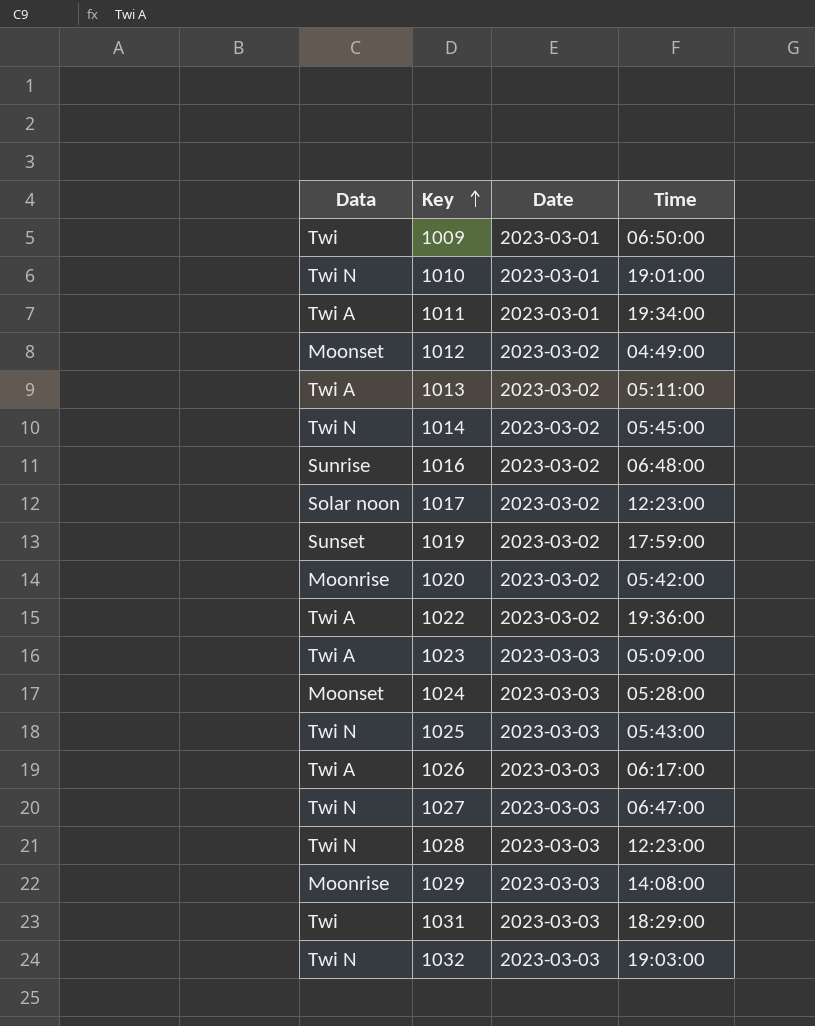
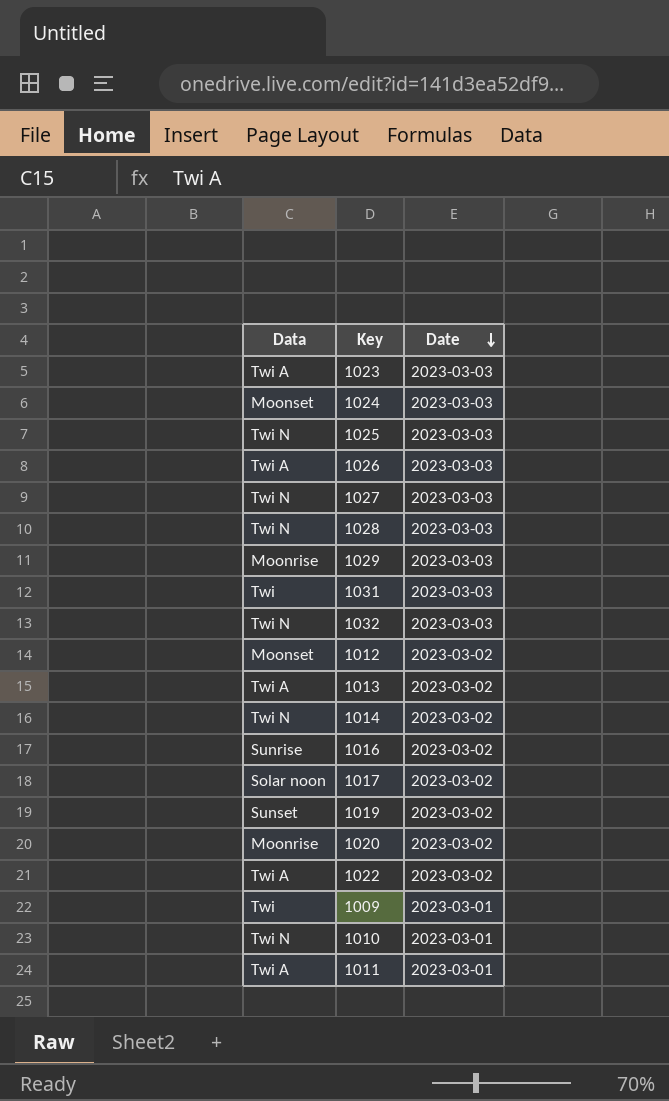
row order: Key ascending -> Date descending
column Time | position: 4 -> none

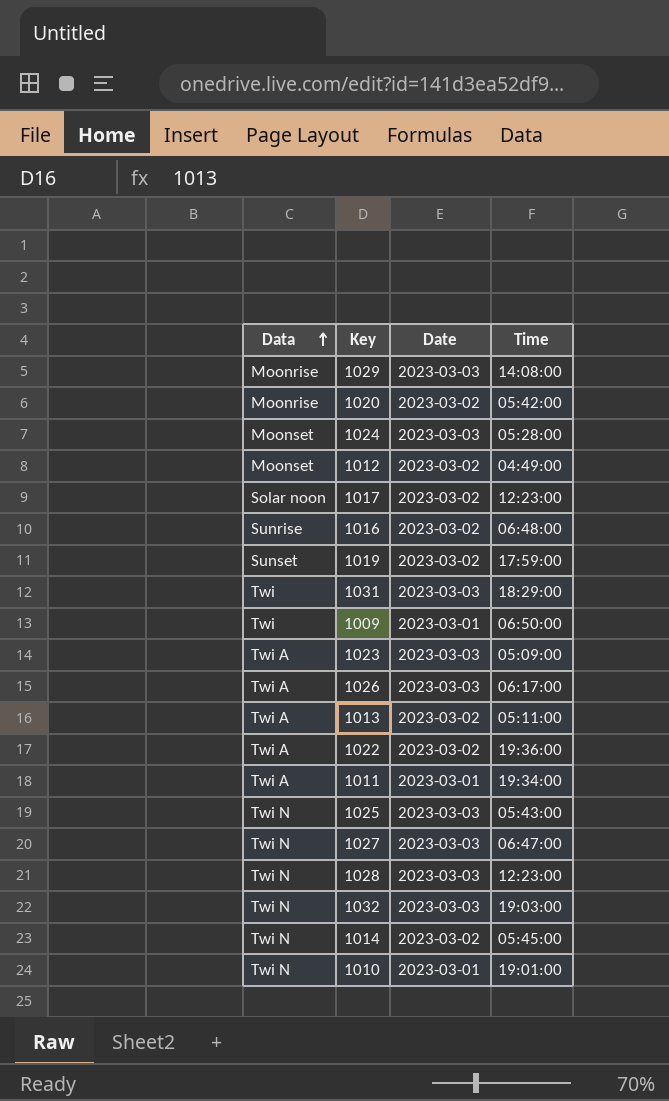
row order: Date descending -> Data ascending
column Time | position: none -> 4

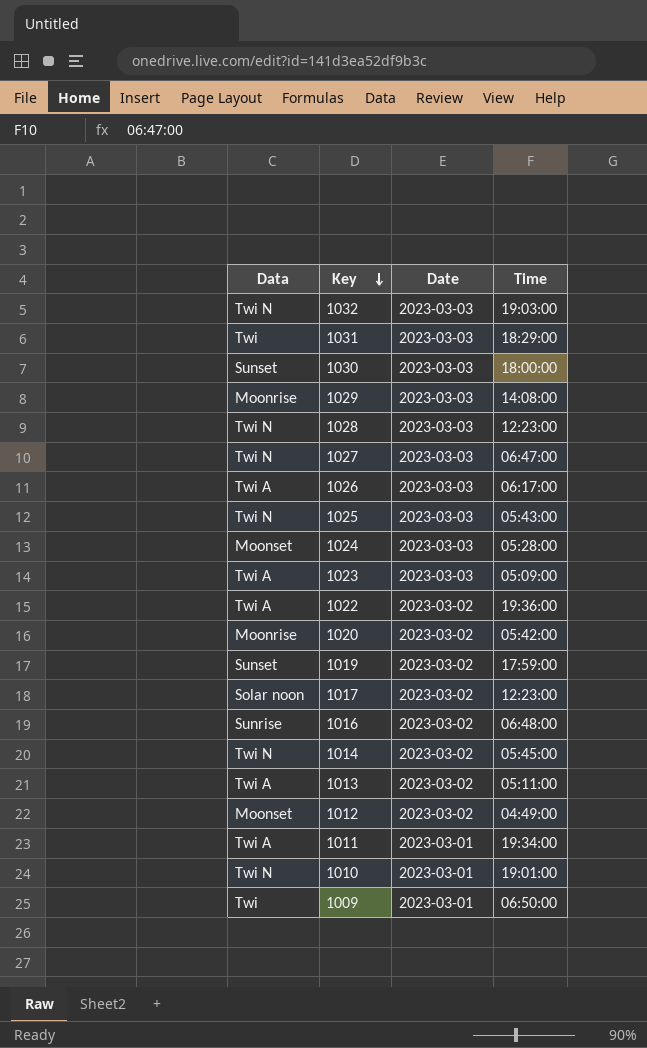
row order: Data ascending -> Key descending
row 1030: none -> Sunset | 2023-03-03 | 18:00:00

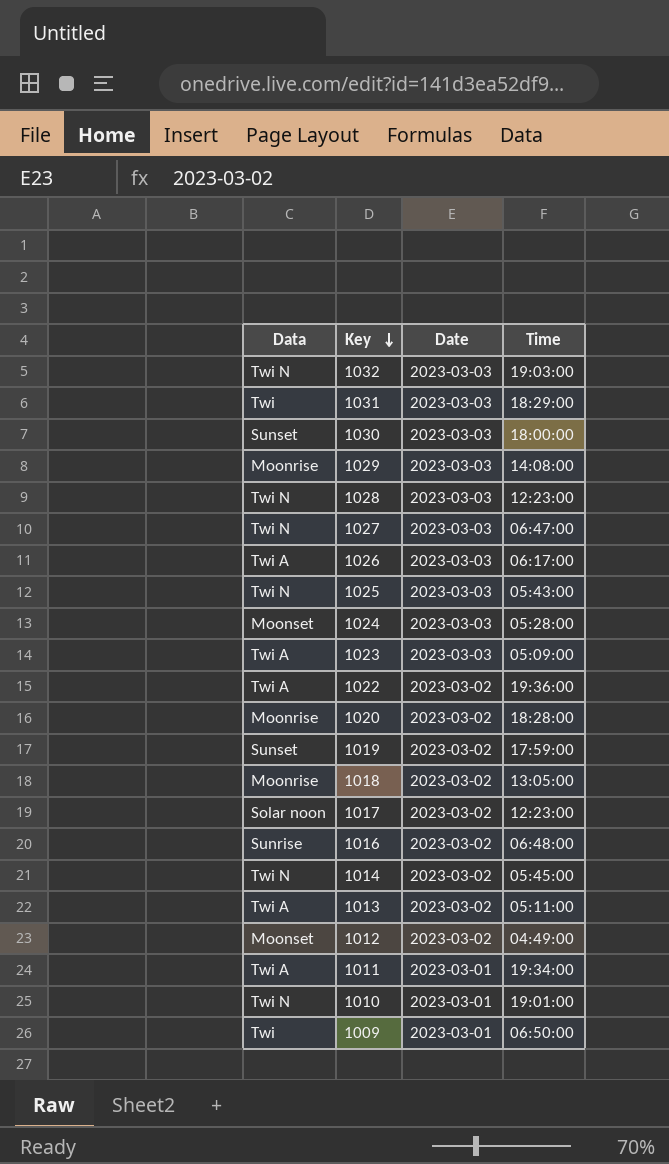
1020 | Time: 05:42:00 -> 18:28:00
row 1018: none -> Moonrise | 2023-03-02 | 13:05:00

